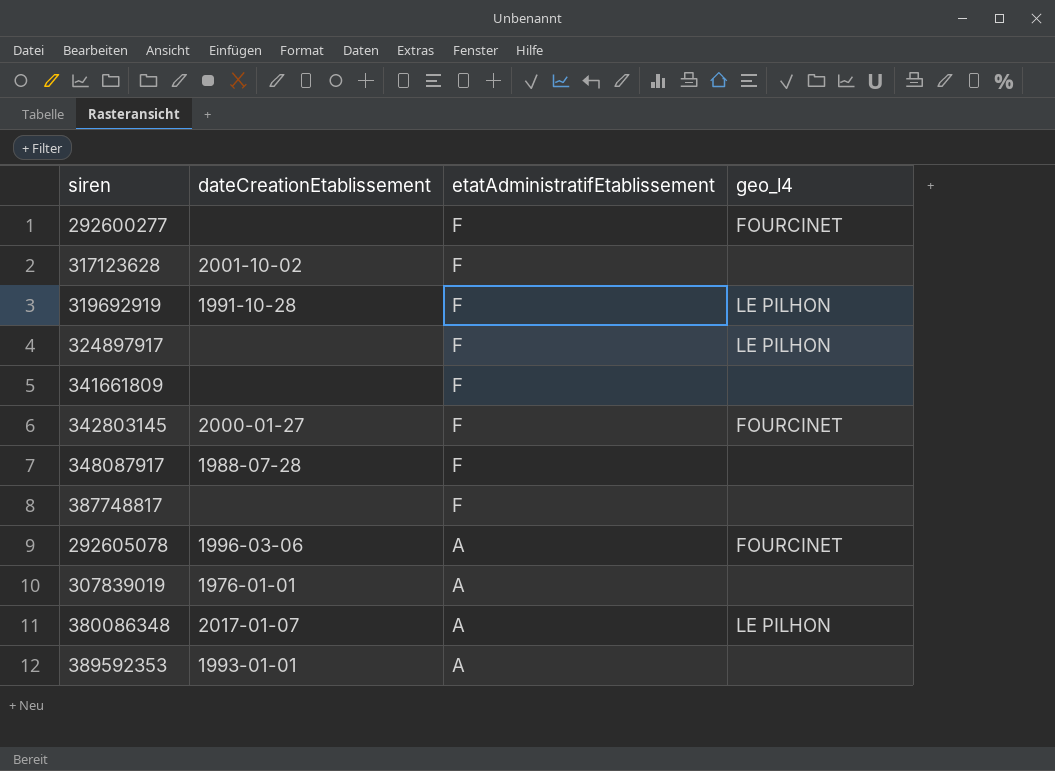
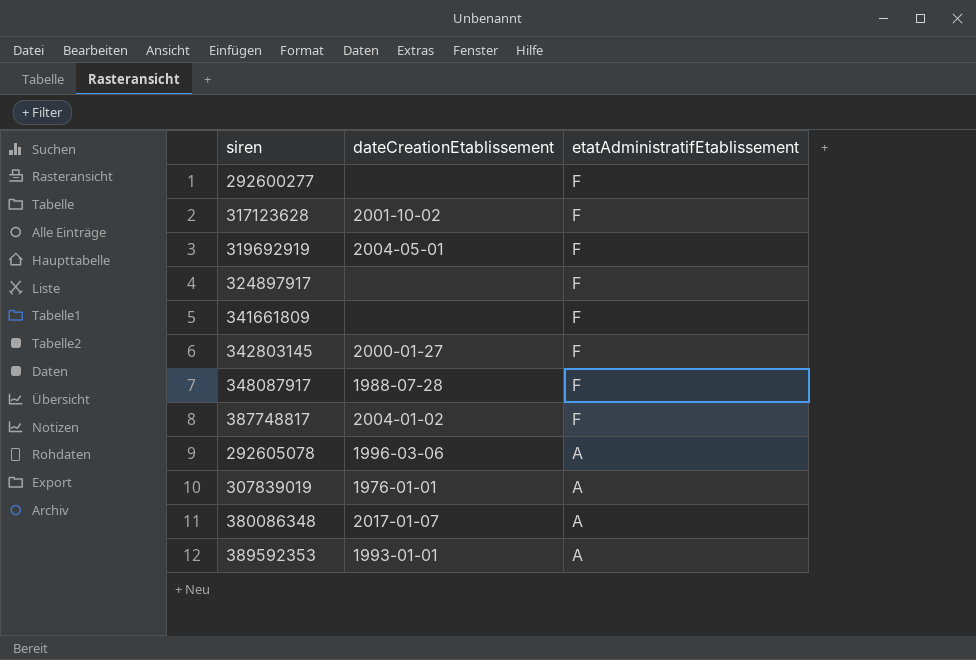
column geo_l4 | position: 4 -> none
319692919 | dateCreationEtablissement: 1991-10-28 -> 2004-05-01
387748817 | dateCreationEtablissement: none -> 2004-01-02

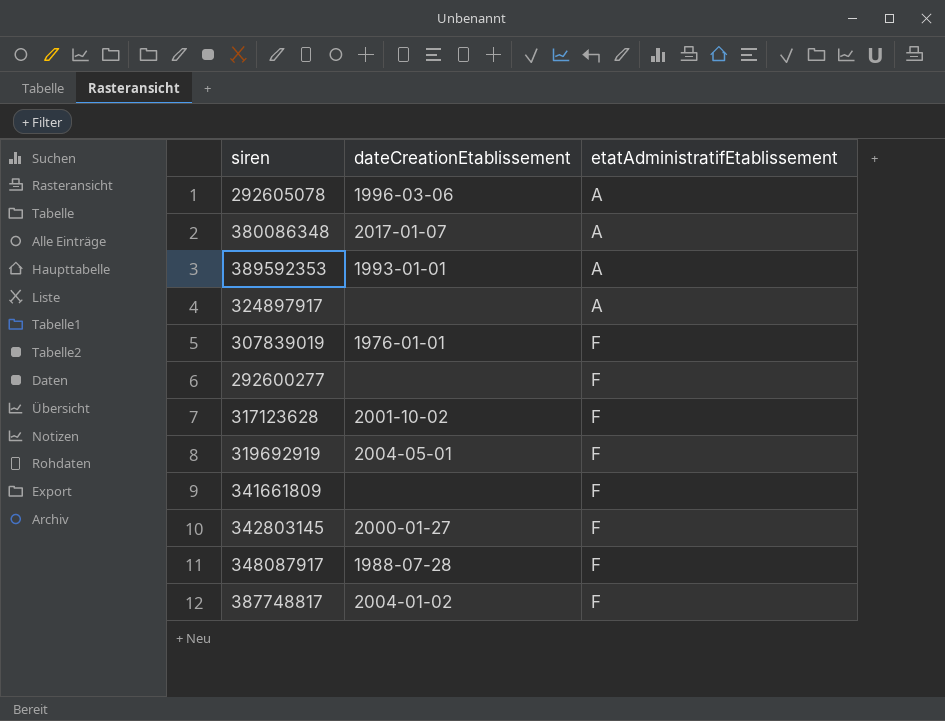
row order: etatAdministratifEtablissement descending -> etatAdministratifEtablissement ascending
324897917 | etatAdministratifEtablissement: F -> A
307839019 | etatAdministratifEtablissement: A -> F

